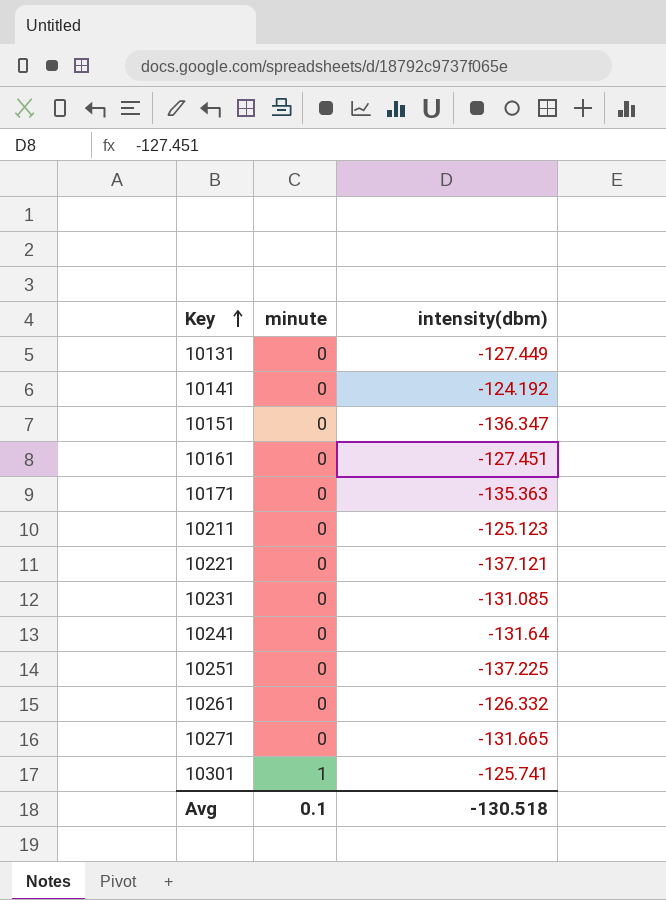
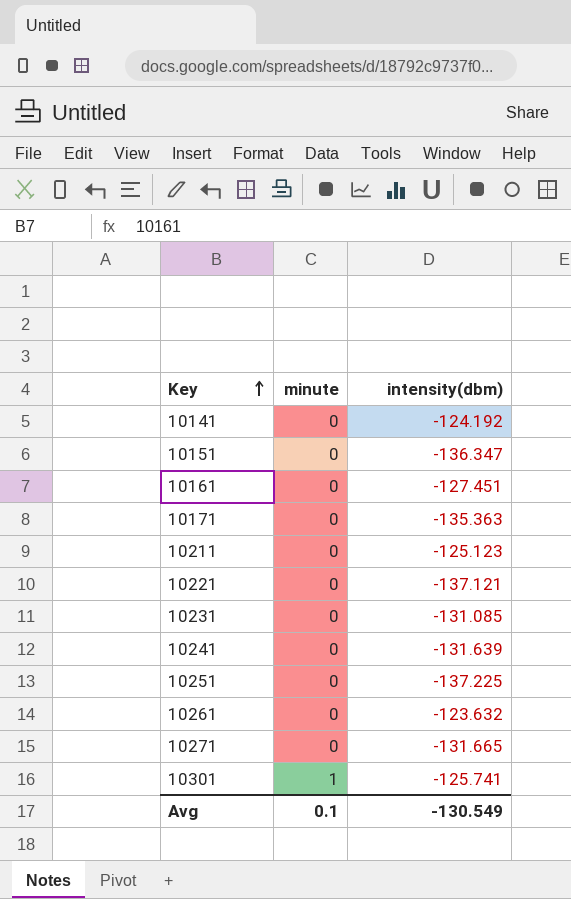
row 10131: 0 | -127.449 -> none
10241 | intensity(dbm): -131.64 -> -131.639
10261 | intensity(dbm): -126.332 -> -123.632
Avg | intensity(dbm): -130.518 -> -130.549

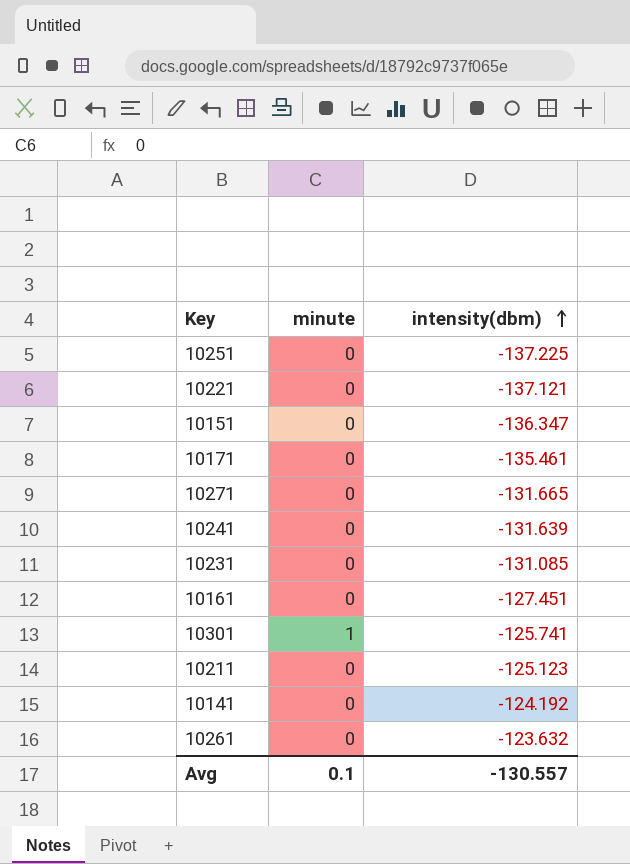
row order: Key ascending -> intensity(dbm) ascending
10171 | intensity(dbm): -135.363 -> -135.461
Avg | intensity(dbm): -130.549 -> -130.557

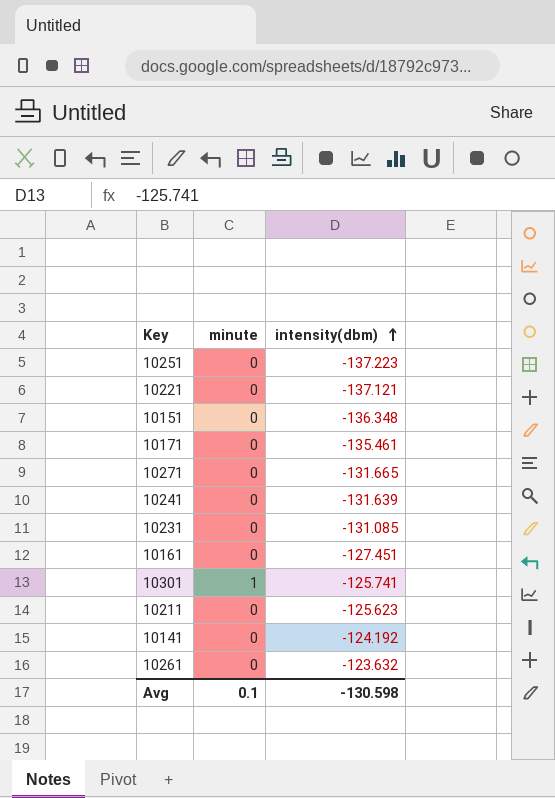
10251 | intensity(dbm): -137.225 -> -137.223
10151 | intensity(dbm): -136.347 -> -136.348
10211 | intensity(dbm): -125.123 -> -125.623
Avg | intensity(dbm): -130.557 -> -130.598

